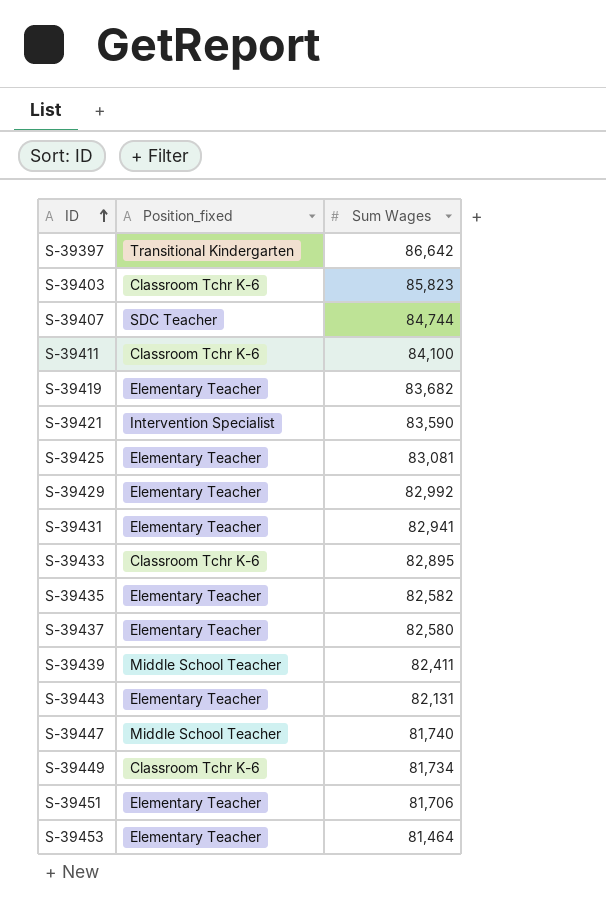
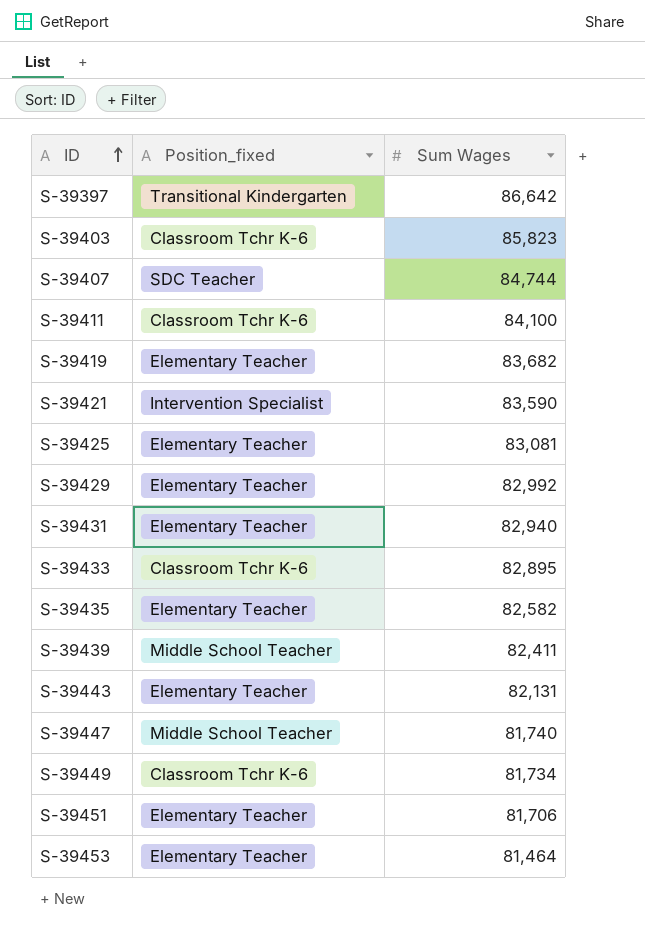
row S-39437: Elementary Teacher | 82,580 -> none
S-39431 | Sum Wages: 82,941 -> 82,940

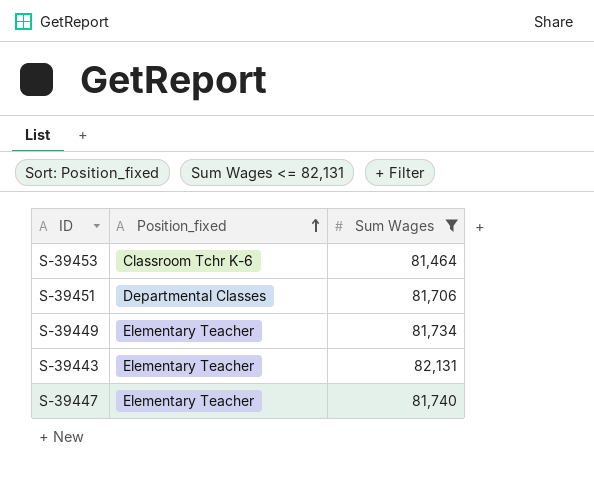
filter: none -> Sum Wages <= 82,131
row order: ID ascending -> Position_fixed ascending
S-39453 | Position_fixed: Elementary Teacher -> Classroom Tchr K-6
S-39451 | Position_fixed: Elementary Teacher -> Departmental Classes
S-39449 | Position_fixed: Classroom Tchr K-6 -> Elementary Teacher
S-39447 | Position_fixed: Middle School Teacher -> Elementary Teacher

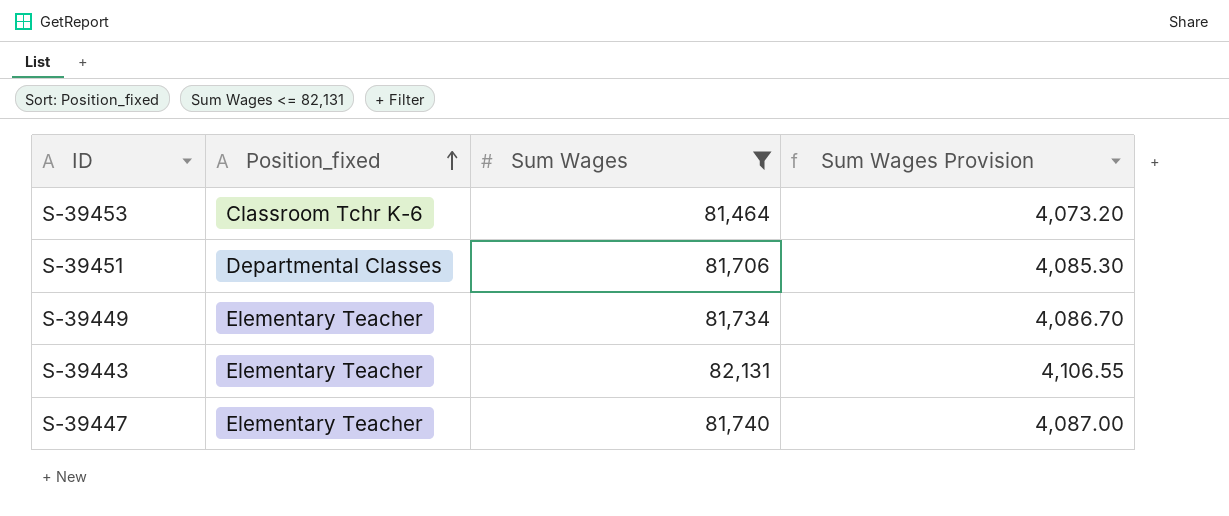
column Sum Wages Provision | formula: none -> [Sum Wages] * 0.05

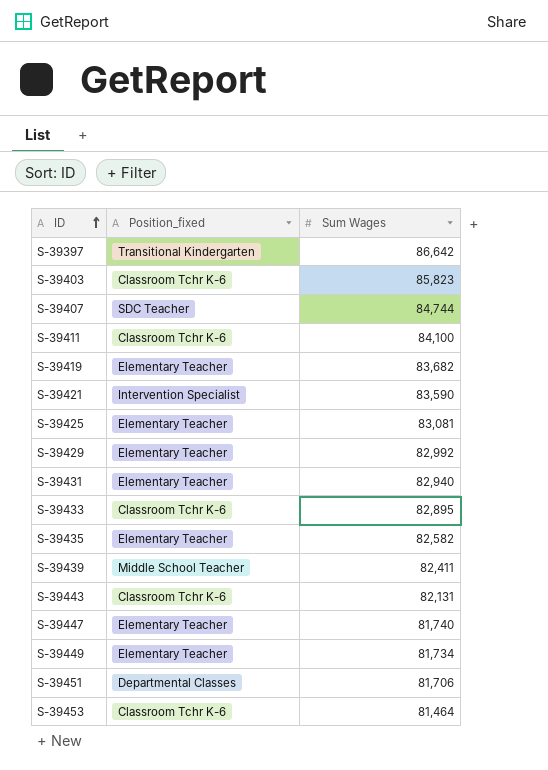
filter: Sum Wages <= 82,131 -> none
row order: Position_fixed ascending -> ID ascending
column Sum Wages Provision | formula: [Sum Wages] * 0.05 -> none
S-39443 | Position_fixed: Elementary Teacher -> Classroom Tchr K-6

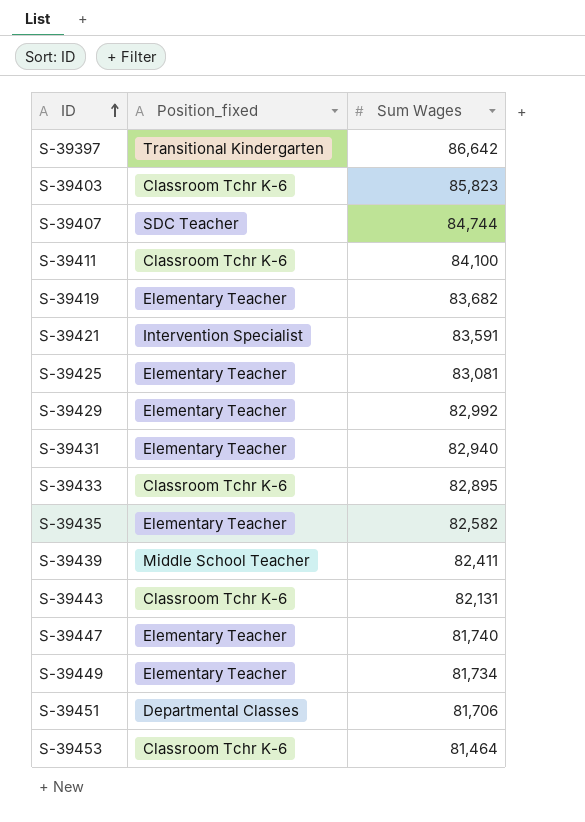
S-39421 | Sum Wages: 83,590 -> 83,591

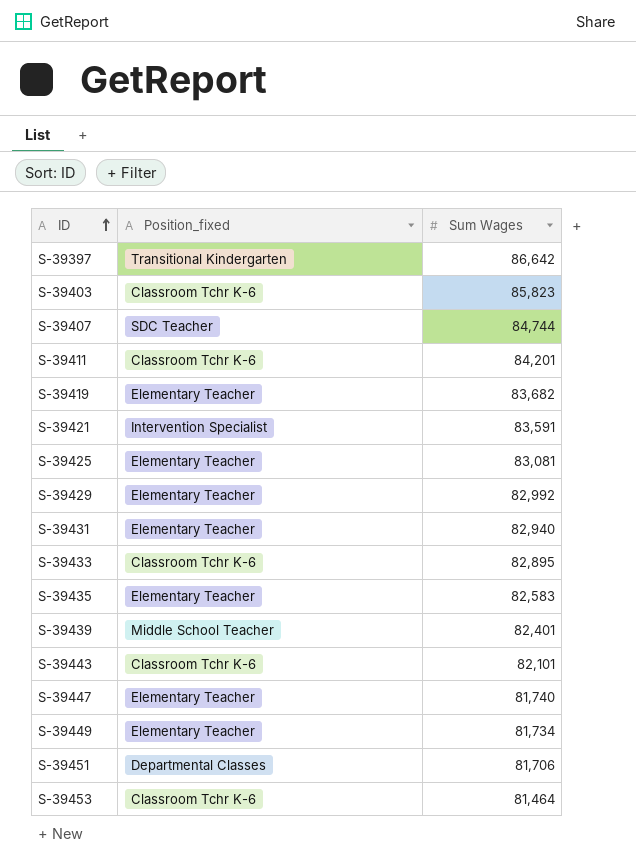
S-39411 | Sum Wages: 84,100 -> 84,201
S-39435 | Sum Wages: 82,582 -> 82,583
S-39439 | Sum Wages: 82,411 -> 82,401
S-39443 | Sum Wages: 82,131 -> 82,101

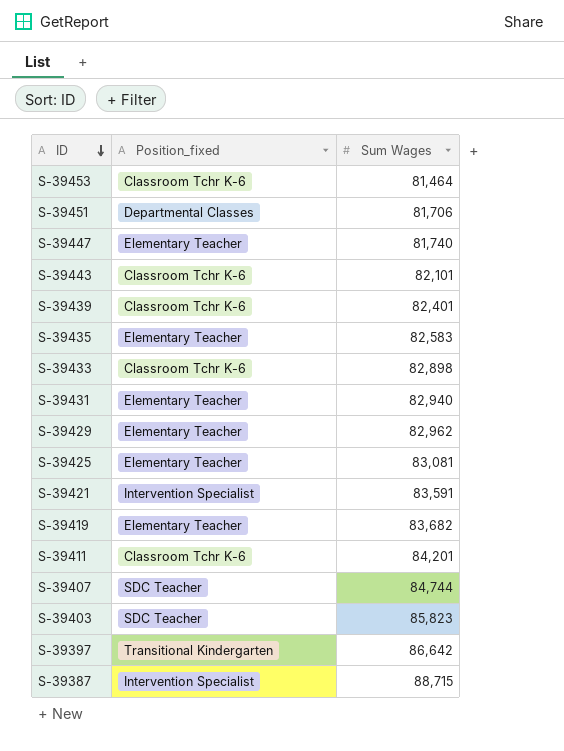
row order: ID ascending -> ID descending
row S-39449: Elementary Teacher | 81,734 -> none
S-39439 | Position_fixed: Middle School Teacher -> Classroom Tchr K-6
S-39433 | Sum Wages: 82,895 -> 82,898
S-39429 | Sum Wages: 82,992 -> 82,962
S-39403 | Position_fixed: Classroom Tchr K-6 -> SDC Teacher
row S-39387: none -> Intervention Specialist | 88,715

